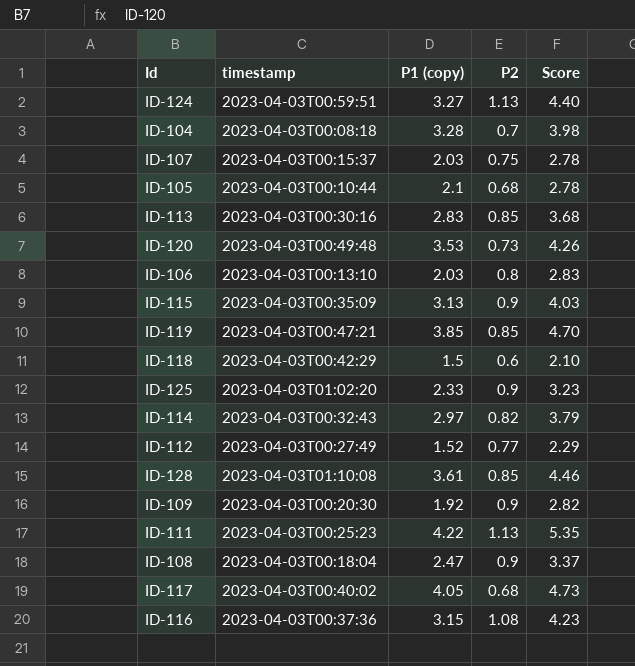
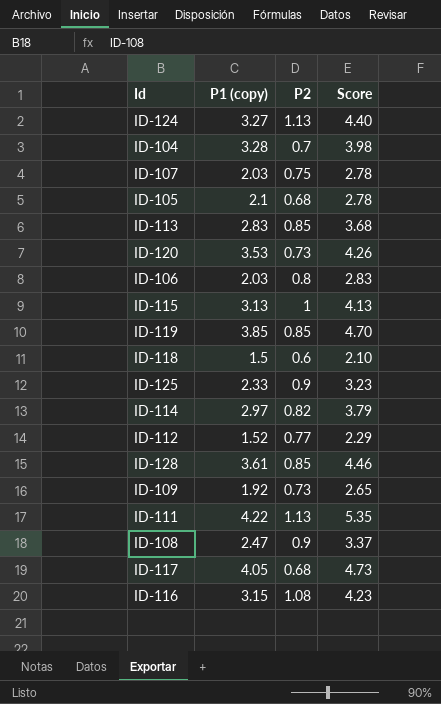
column timestamp | position: 2 -> none
ID-115 | P2: 0.9 -> 1
ID-115 | Score: 4.03 -> 4.13
ID-109 | P2: 0.9 -> 0.73
ID-109 | Score: 2.82 -> 2.65

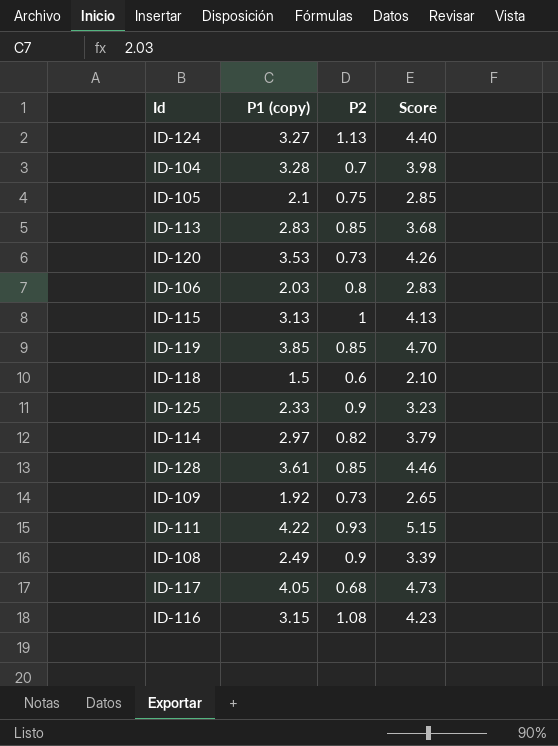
row ID-107: 2.03 | 0.75 | 2.78 -> none
row ID-112: 1.52 | 0.77 | 2.29 -> none
ID-105 | P2: 0.68 -> 0.75
ID-105 | Score: 2.78 -> 2.85
ID-111 | P2: 1.13 -> 0.93
ID-111 | Score: 5.35 -> 5.15
ID-108 | P1 (copy): 2.47 -> 2.49
ID-108 | Score: 3.37 -> 3.39

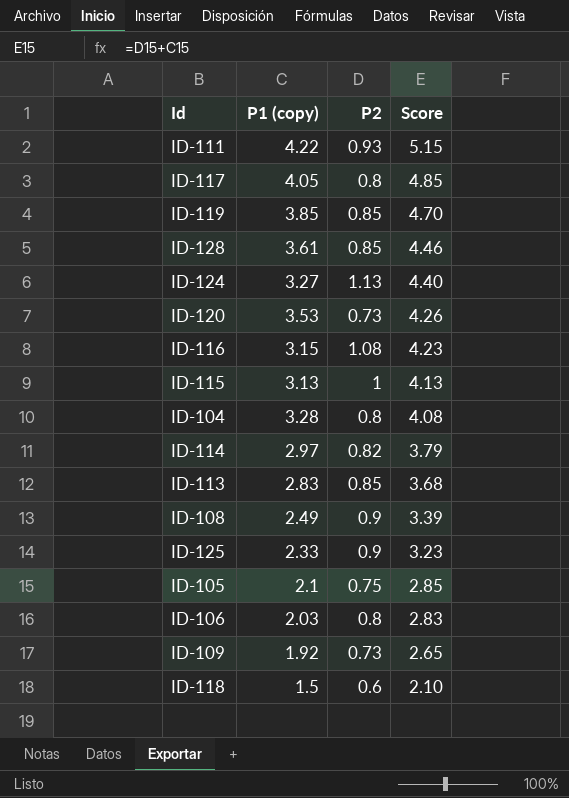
row order: none -> Score descending
ID-117 | P2: 0.68 -> 0.8
ID-117 | Score: 4.73 -> 4.85
ID-104 | P2: 0.7 -> 0.8
ID-104 | Score: 3.98 -> 4.08

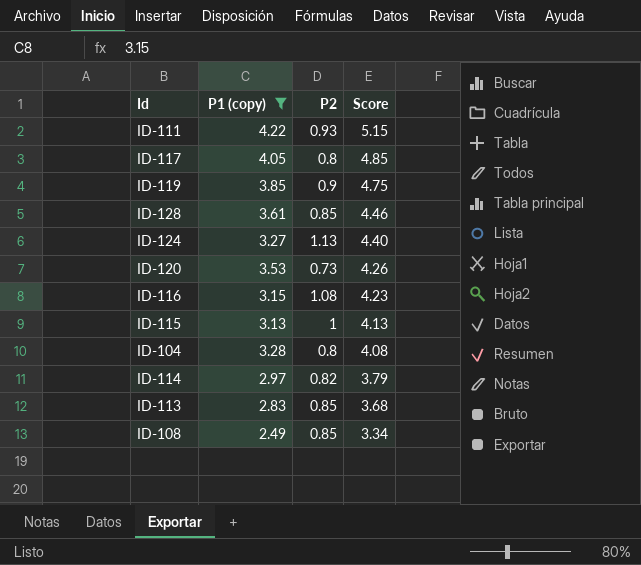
filter: none -> P1 (copy) >= 2.49
ID-119 | P2: 0.85 -> 0.9
ID-119 | Score: 4.70 -> 4.75
ID-108 | P2: 0.9 -> 0.85
ID-108 | Score: 3.39 -> 3.34

